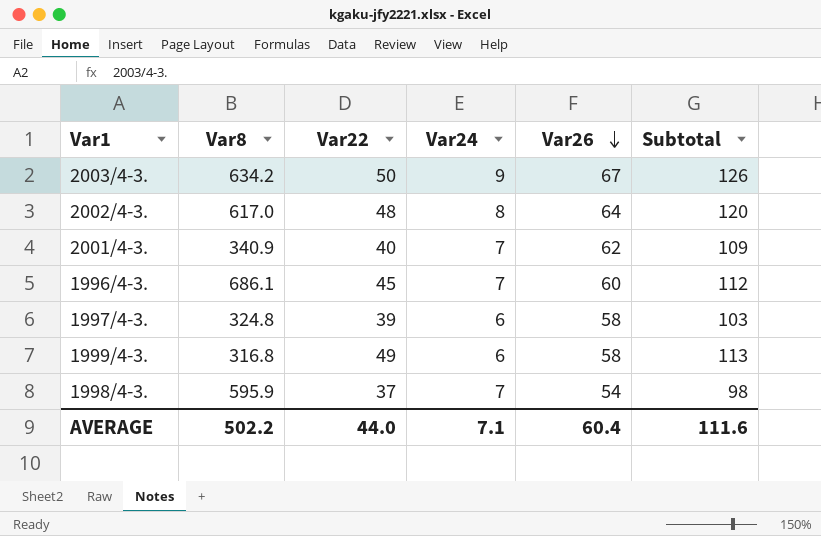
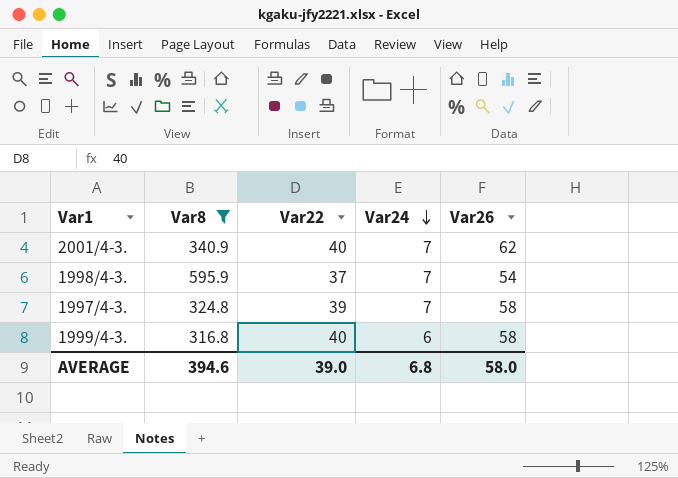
filter: none -> Var8 <= 595.9
row order: Var26 descending -> Var24 descending
column Subtotal | formula: [Var22] + [Var24] + [Var26] -> none
1997/4-3. | Var24: 6 -> 7
1999/4-3. | Var22: 49 -> 40
AVERAGE | Var8: 502.2 -> 394.6
AVERAGE | Var22: 44.0 -> 39.0
AVERAGE | Var24: 7.1 -> 6.8
AVERAGE | Var26: 60.4 -> 58.0

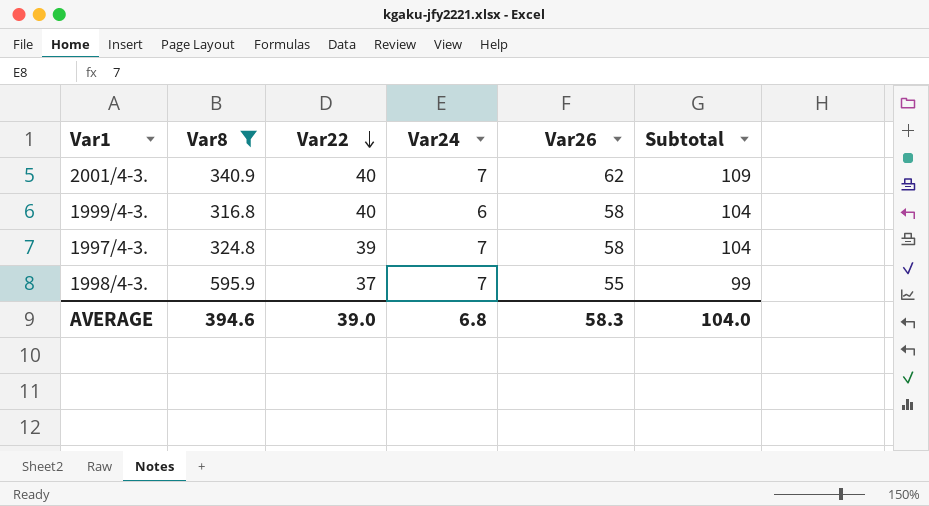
row order: Var24 descending -> Var22 descending
column Subtotal | formula: none -> [Var22] + [Var24] + [Var26]
1998/4-3. | Var26: 54 -> 55
AVERAGE | Var26: 58.0 -> 58.3

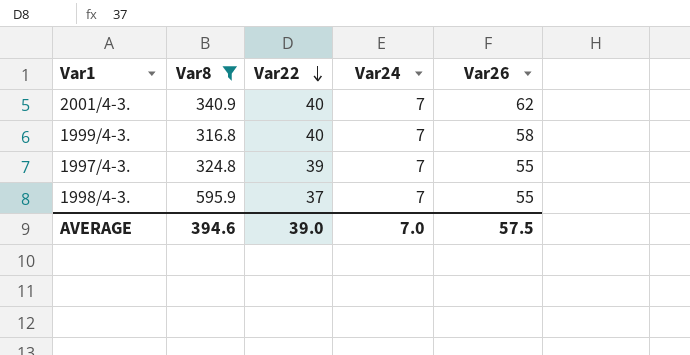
column Subtotal | formula: [Var22] + [Var24] + [Var26] -> none
1999/4-3. | Var24: 6 -> 7
1997/4-3. | Var26: 58 -> 55
AVERAGE | Var24: 6.8 -> 7.0
AVERAGE | Var26: 58.3 -> 57.5

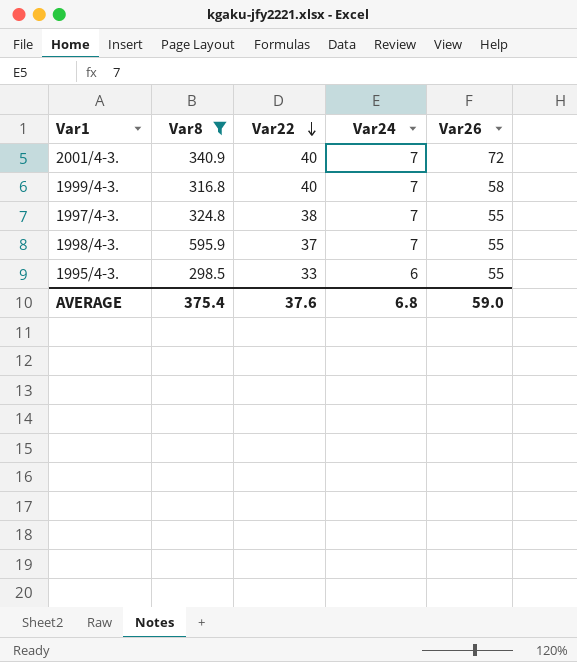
2001/4-3. | Var26: 62 -> 72
1997/4-3. | Var22: 39 -> 38
row 1995/4-3.: none -> 298.5 | 33 | 6 | 55
AVERAGE | Var8: 394.6 -> 375.4
AVERAGE | Var22: 39.0 -> 37.6
AVERAGE | Var24: 7.0 -> 6.8
AVERAGE | Var26: 57.5 -> 59.0

